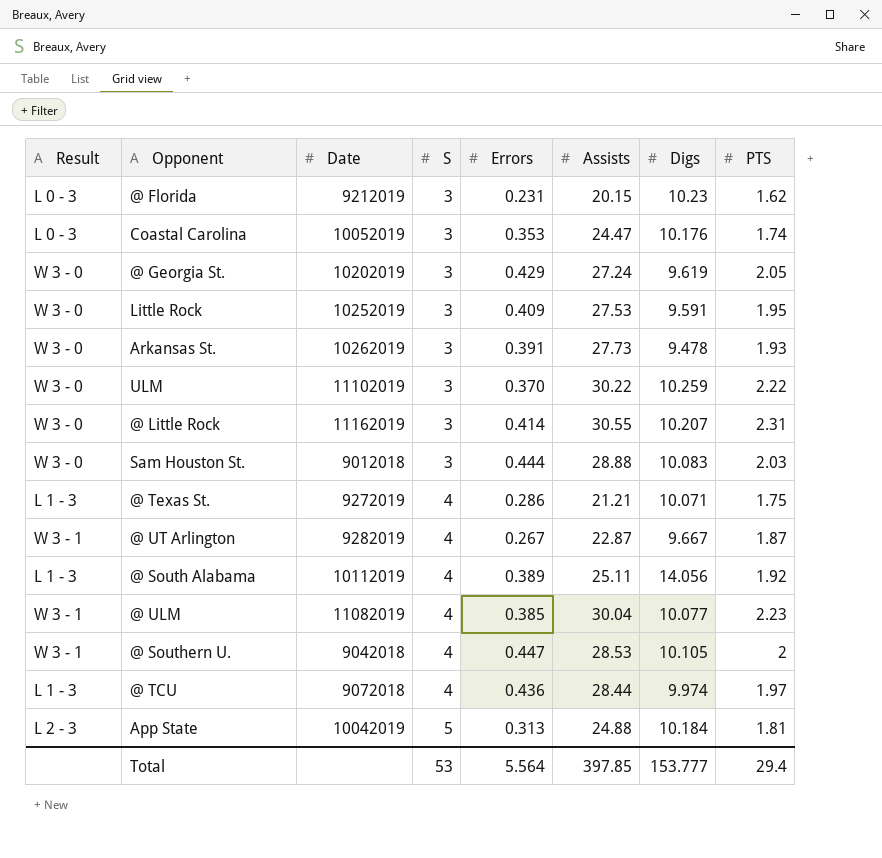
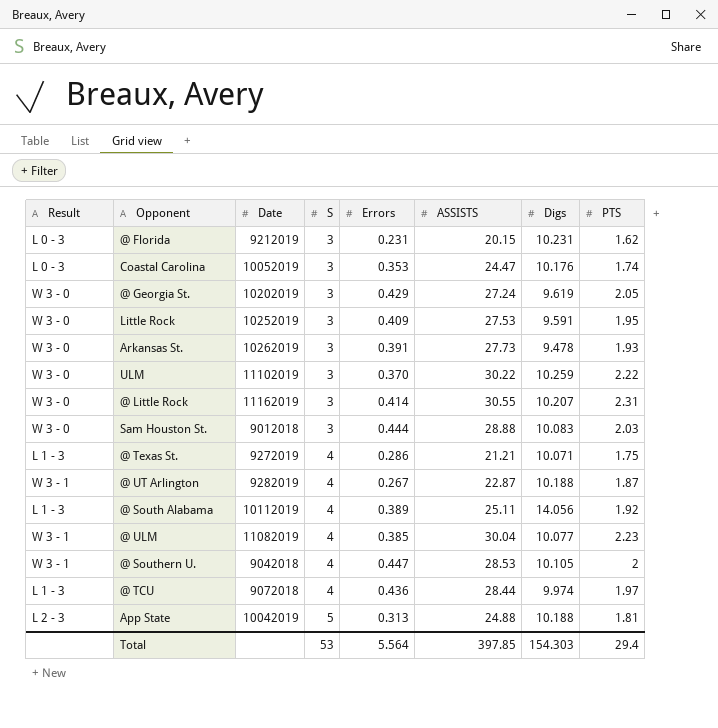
column name: Assists -> ASSISTS
@ Florida | Digs: 10.23 -> 10.231
@ UT Arlington | Digs: 9.667 -> 10.188
App State | Digs: 10.184 -> 10.188
Total | Digs: 153.777 -> 154.303

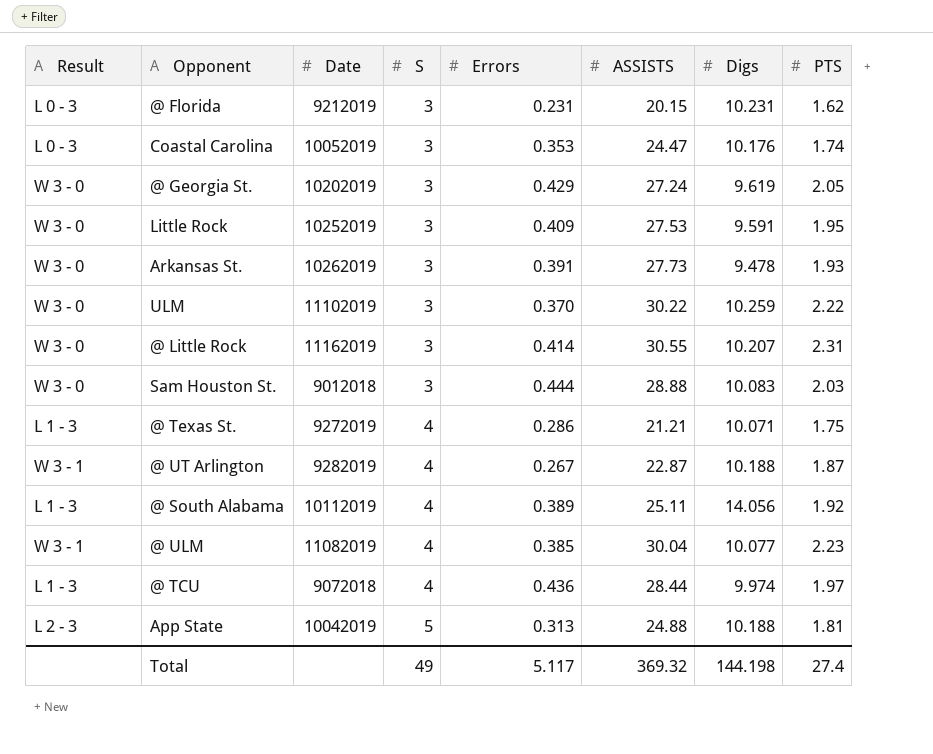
row @ Southern U.: W 3 - 1 | 9042018 | 4 | 0.447 | 28.53 | 10.105 | 2 -> none
Total | S: 53 -> 49
Total | Errors: 5.564 -> 5.117
Total | ASSISTS: 397.85 -> 369.32
Total | Digs: 154.303 -> 144.198
Total | PTS: 29.4 -> 27.4

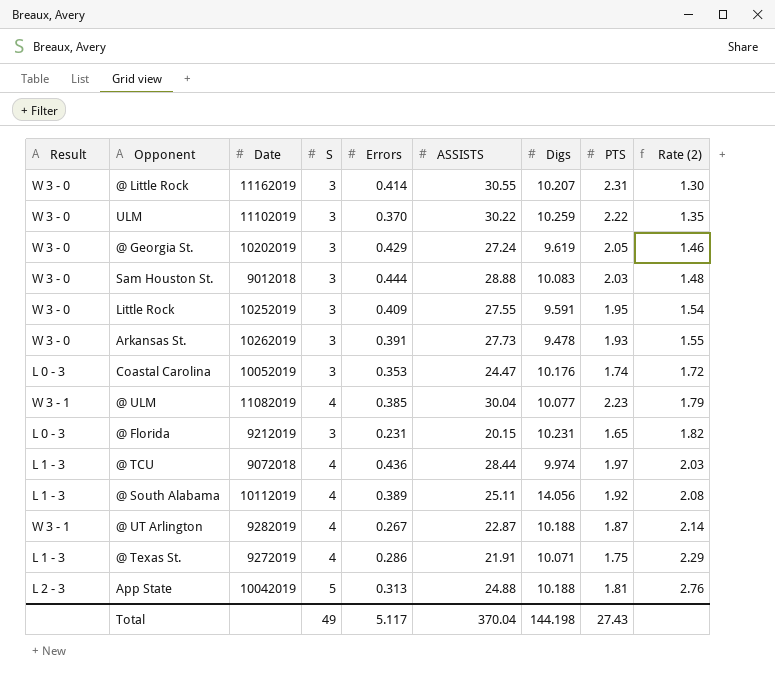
row order: S ascending -> Rate (2) ascending
column Rate (2) | formula: none -> [S] / [PTS]
Little Rock | ASSISTS: 27.53 -> 27.55
@ Florida | PTS: 1.62 -> 1.65
@ Texas St. | ASSISTS: 21.21 -> 21.91
Total | ASSISTS: 369.32 -> 370.04
Total | PTS: 27.4 -> 27.43

